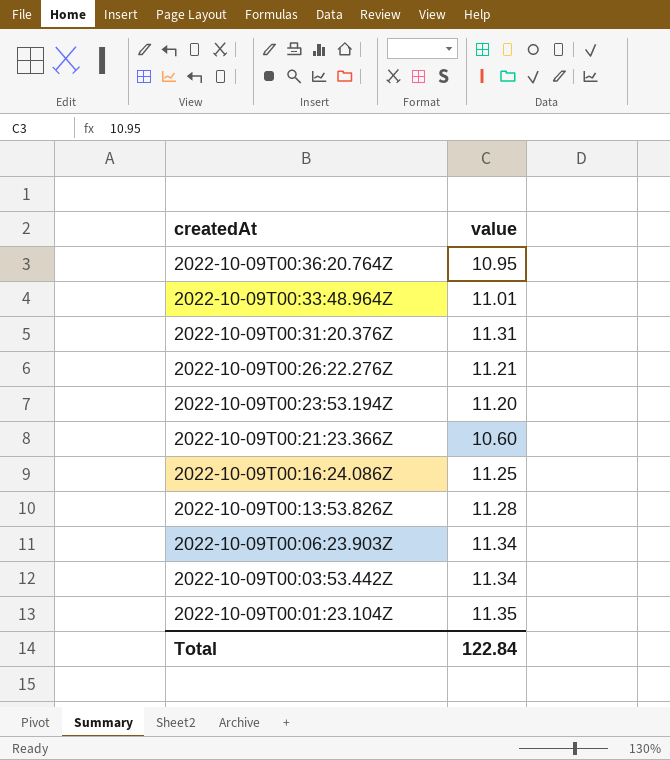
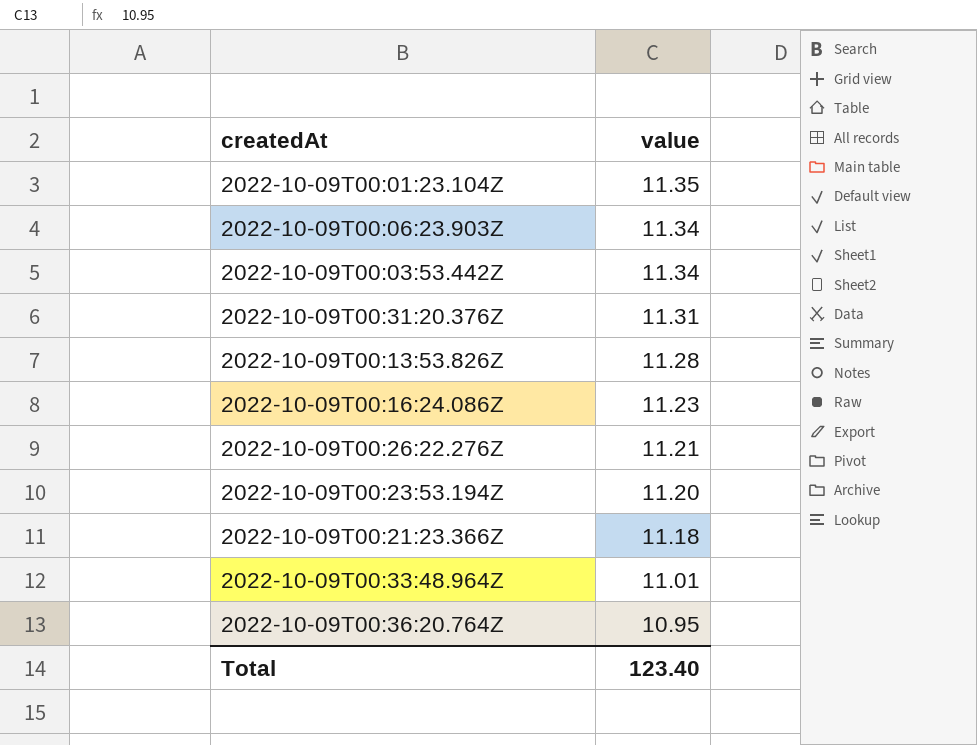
row order: createdAt descending -> value descending
2022-10-09T00:16:24.086Z | value: 11.25 -> 11.23
2022-10-09T00:21:23.366Z | value: 10.60 -> 11.18
Total | value: 122.84 -> 123.40

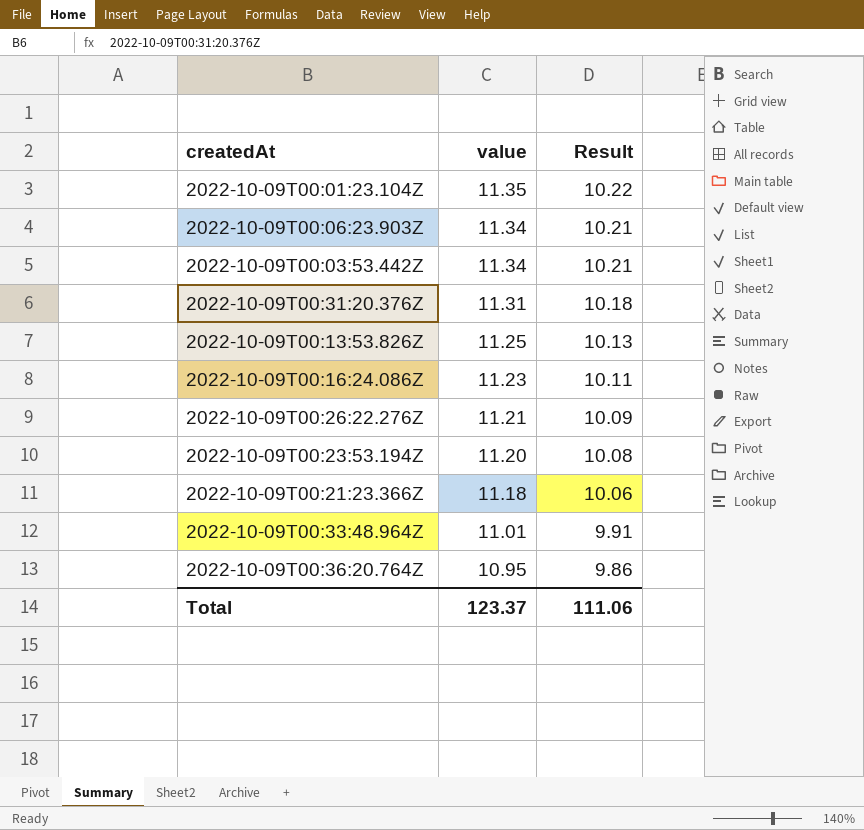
column Result | formula: none -> [value] * 0.9
2022-10-09T00:13:53.826Z | value: 11.28 -> 11.25
Total | value: 123.40 -> 123.37

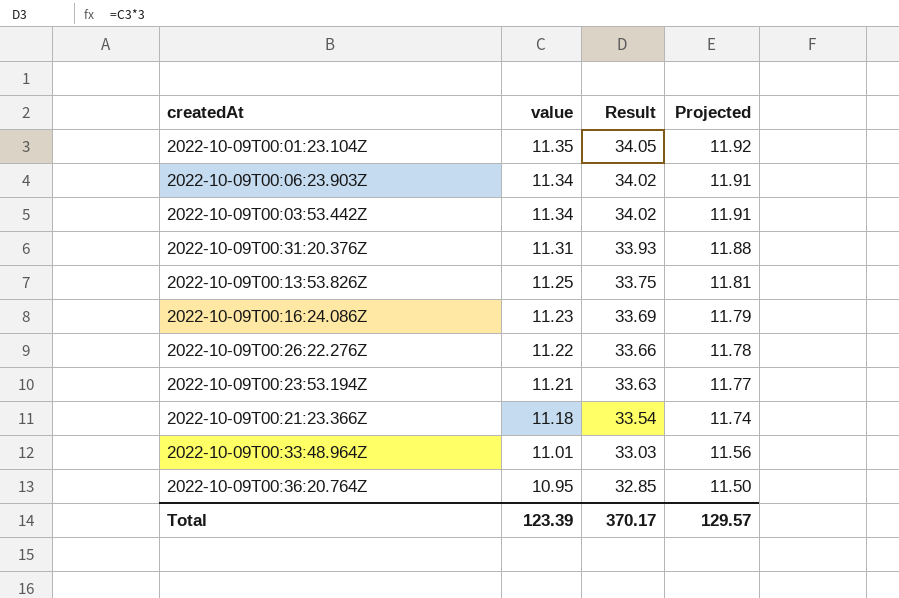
column Result | formula: [value] * 0.9 -> [value] * 3
column Projected | formula: none -> [value] * 1.05
2022-10-09T00:26:22.276Z | value: 11.21 -> 11.22
2022-10-09T00:23:53.194Z | value: 11.20 -> 11.21
Total | value: 123.37 -> 123.39
Total | Result: 111.06 -> 370.17

